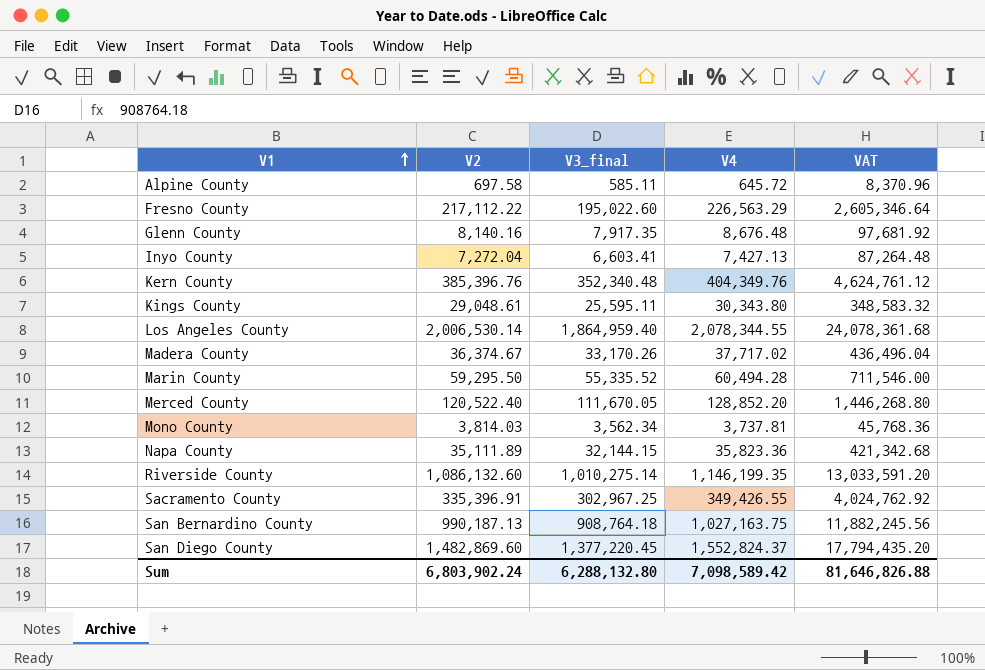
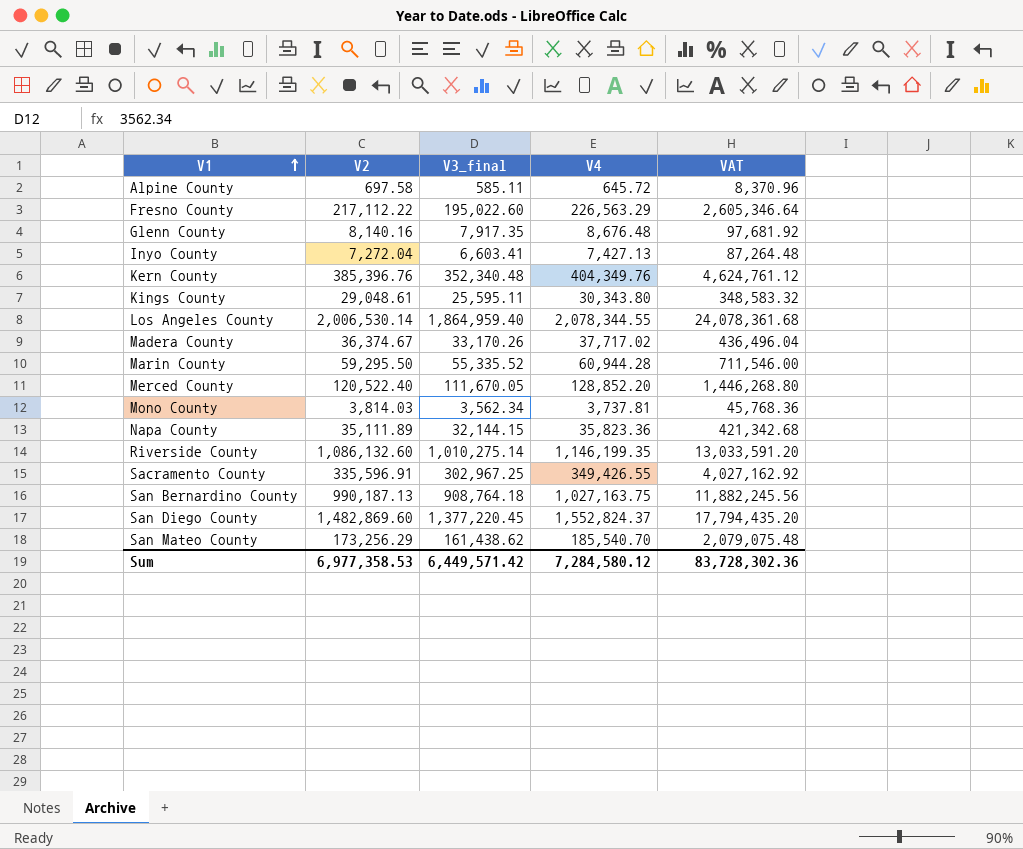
Marin County | V4: 60,494.28 -> 60,944.28
Sacramento County | V2: 335,396.91 -> 335,596.91
Sacramento County | VAT: 4,024,762.92 -> 4,027,162.92
row San Mateo County: none -> 173,256.29 | 161,438.62 | 185,540.70 | 2,079,075.48
Sum | V2: 6,803,902.24 -> 6,977,358.53
Sum | V3_final: 6,288,132.80 -> 6,449,571.42
Sum | V4: 7,098,589.42 -> 7,284,580.12
Sum | VAT: 81,646,826.88 -> 83,728,302.36

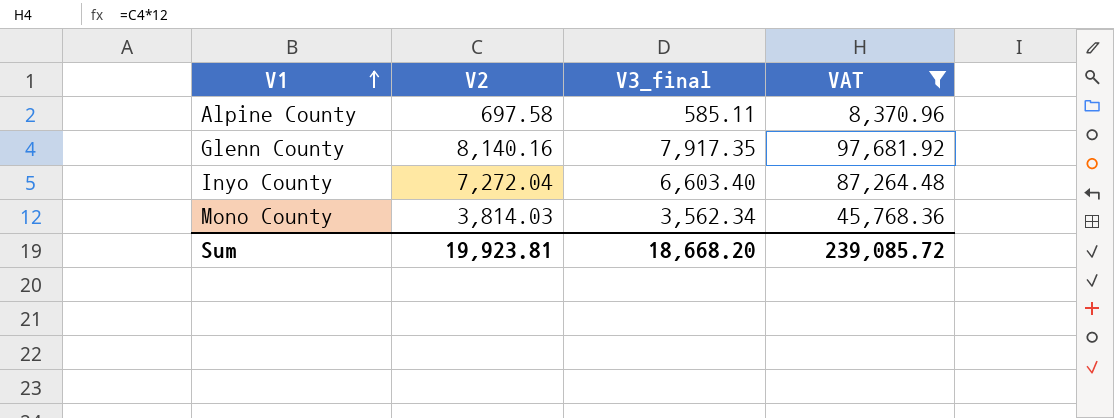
filter: none -> VAT <= 97,681.92
column V4 | position: 4 -> none
Inyo County | V3_final: 6,603.41 -> 6,603.40
Sum | V2: 6,977,358.53 -> 19,923.81
Sum | V3_final: 6,449,571.42 -> 18,668.20
Sum | VAT: 83,728,302.36 -> 239,085.72

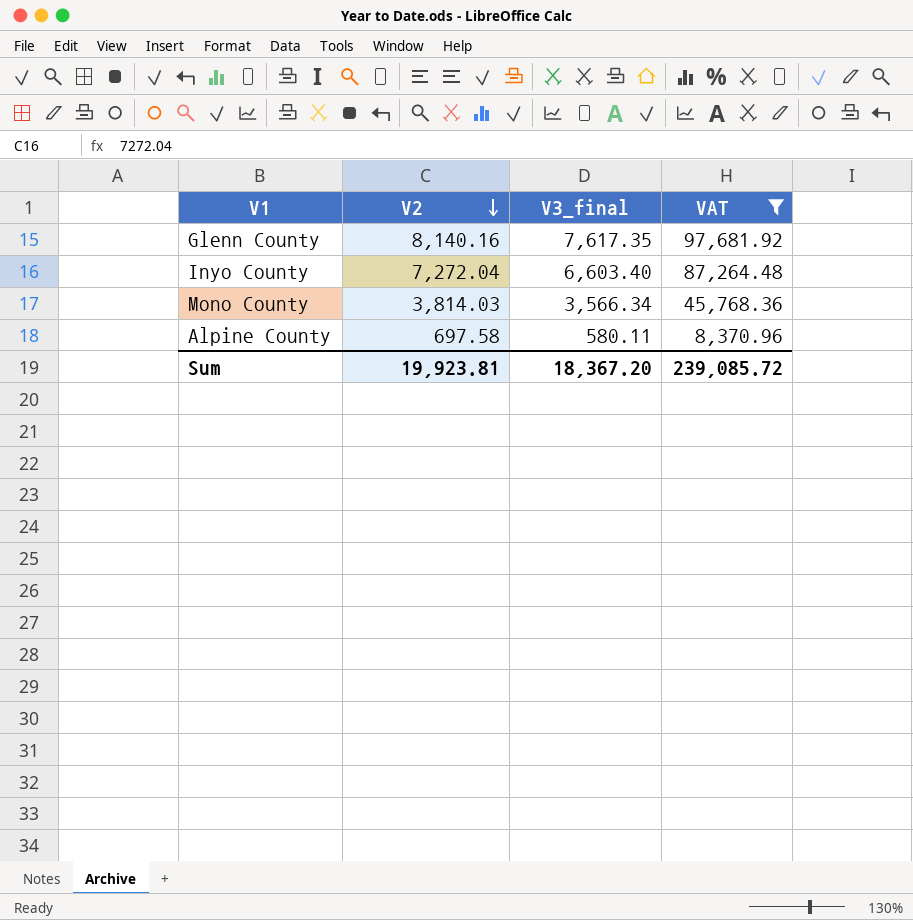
row order: V1 ascending -> V2 descending
Glenn County | V3_final: 7,917.35 -> 7,617.35
Mono County | V3_final: 3,562.34 -> 3,566.34
Alpine County | V3_final: 585.11 -> 580.11
Sum | V3_final: 18,668.20 -> 18,367.20

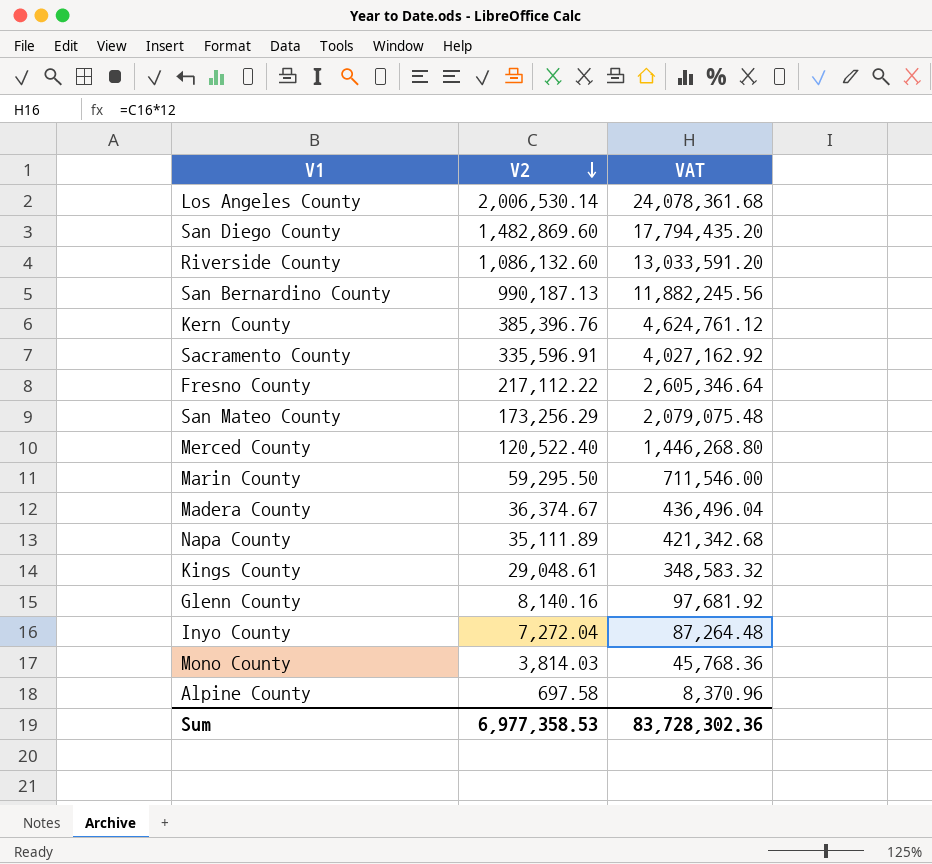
filter: VAT <= 97,681.92 -> none
column V3_final | position: 3 -> none
Sum | V2: 19,923.81 -> 6,977,358.53
Sum | VAT: 239,085.72 -> 83,728,302.36

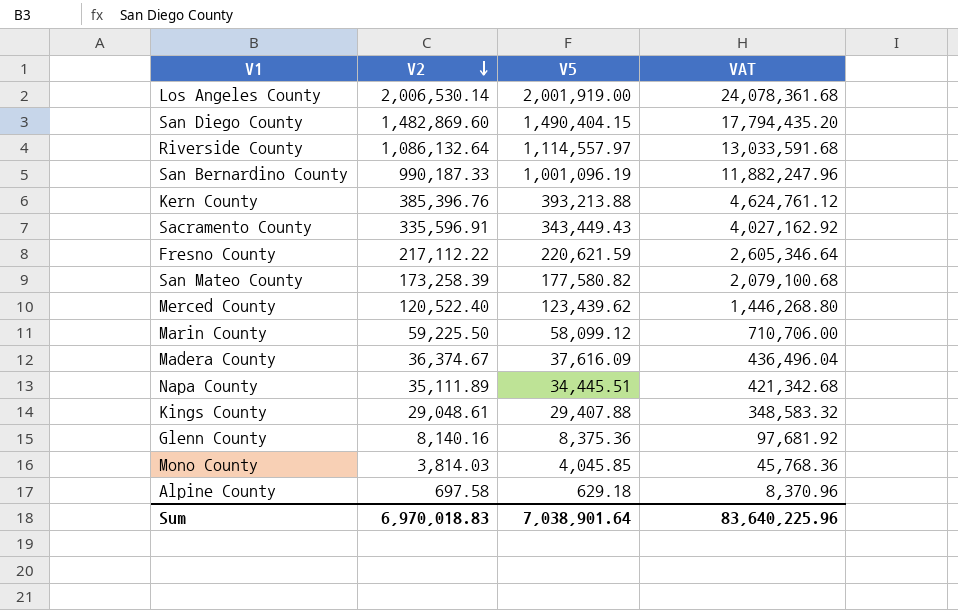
column V5 | position: none -> 3
row Inyo County: 7,272.04 | 87,264.48 -> none
Riverside County | V2: 1,086,132.60 -> 1,086,132.64
Riverside County | VAT: 13,033,591.20 -> 13,033,591.68
San Bernardino County | V2: 990,187.13 -> 990,187.33
San Bernardino County | VAT: 11,882,245.56 -> 11,882,247.96
San Mateo County | V2: 173,256.29 -> 173,258.39
San Mateo County | VAT: 2,079,075.48 -> 2,079,100.68
Marin County | V2: 59,295.50 -> 59,225.50
Marin County | VAT: 711,546.00 -> 710,706.00
Sum | V2: 6,977,358.53 -> 6,970,018.83
Sum | VAT: 83,728,302.36 -> 83,640,225.96

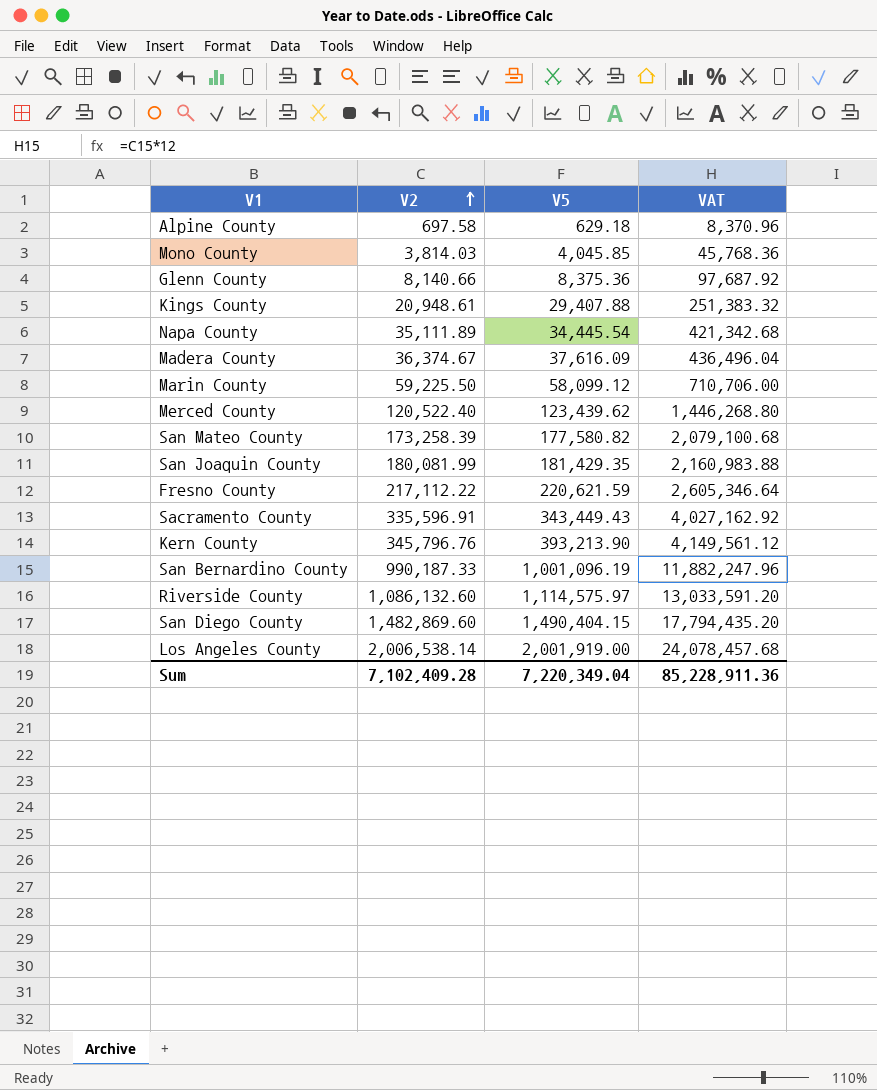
row order: V2 descending -> V2 ascending
Glenn County | V2: 8,140.16 -> 8,140.66
Glenn County | VAT: 97,681.92 -> 97,687.92
Kings County | V2: 29,048.61 -> 20,948.61
Kings County | VAT: 348,583.32 -> 251,383.32
Napa County | V5: 34,445.51 -> 34,445.54
row San Joaquin County: none -> 180,081.99 | 181,429.35 | 2,160,983.88
Kern County | V2: 385,396.76 -> 345,796.76
Kern County | V5: 393,213.88 -> 393,213.90
Kern County | VAT: 4,624,761.12 -> 4,149,561.12
Riverside County | V2: 1,086,132.64 -> 1,086,132.60
Riverside County | V5: 1,114,557.97 -> 1,114,575.97
Riverside County | VAT: 13,033,591.68 -> 13,033,591.20
Los Angeles County | V2: 2,006,530.14 -> 2,006,538.14
Los Angeles County | VAT: 24,078,361.68 -> 24,078,457.68
Sum | V2: 6,970,018.83 -> 7,102,409.28
Sum | V5: 7,038,901.64 -> 7,220,349.04
Sum | VAT: 83,640,225.96 -> 85,228,911.36

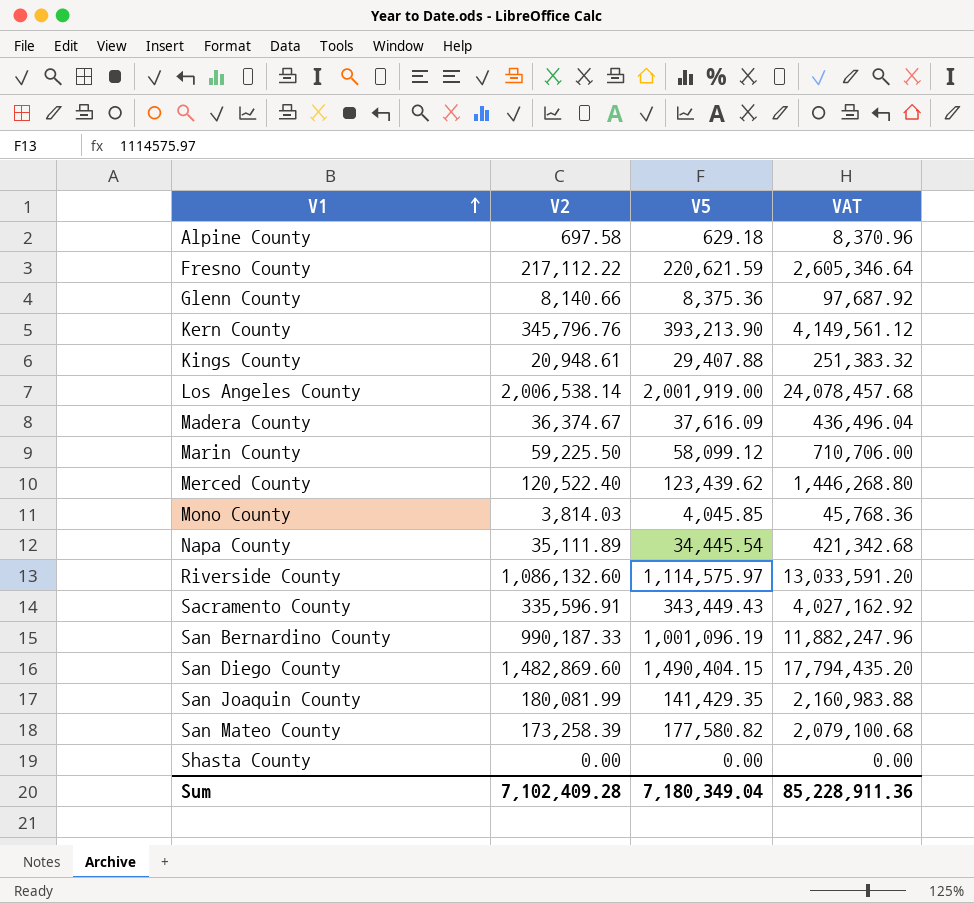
row order: V2 ascending -> V1 ascending
San Joaquin County | V5: 181,429.35 -> 141,429.35
row Shasta County: none -> 0.00 | 0.00 | 0.00
Sum | V5: 7,220,349.04 -> 7,180,349.04

